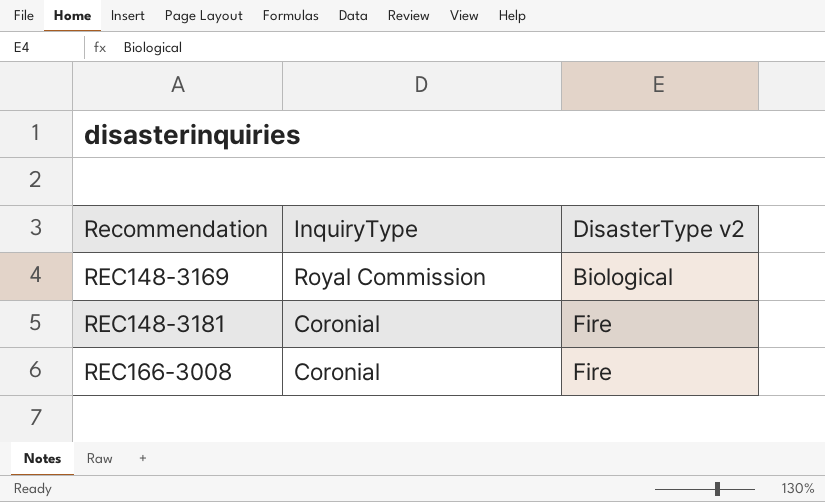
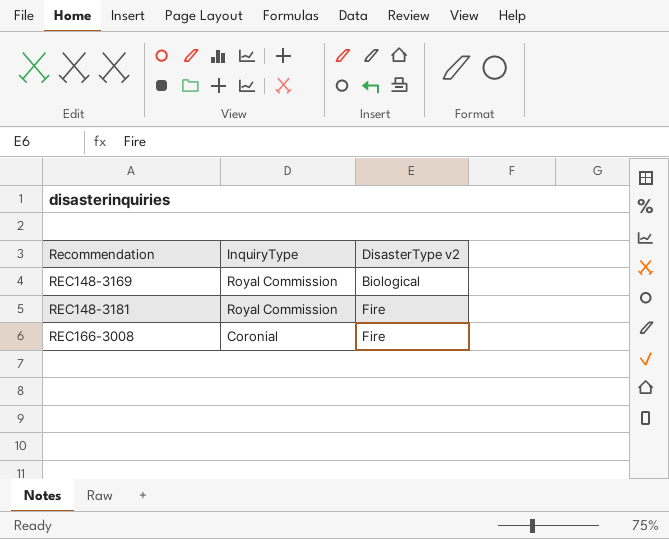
REC148-3181 | InquiryType: Coronial -> Royal Commission

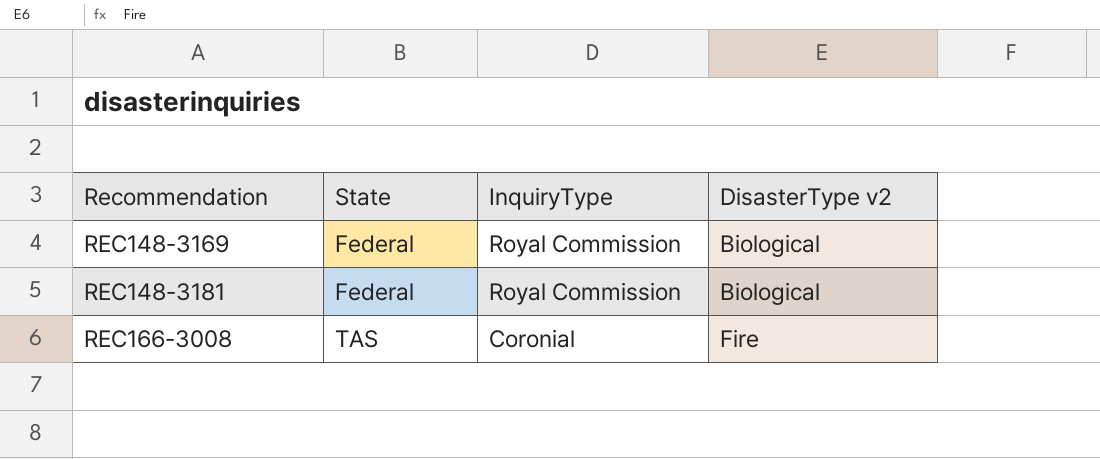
column State | position: none -> 2
REC148-3181 | DisasterType v2: Fire -> Biological

